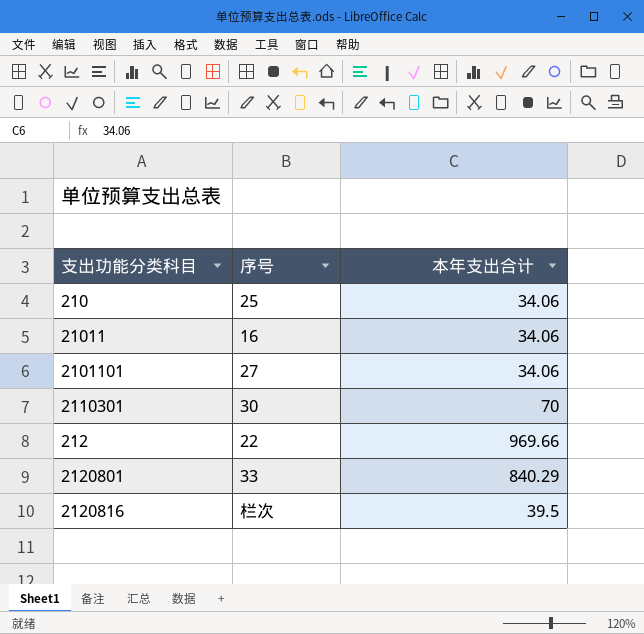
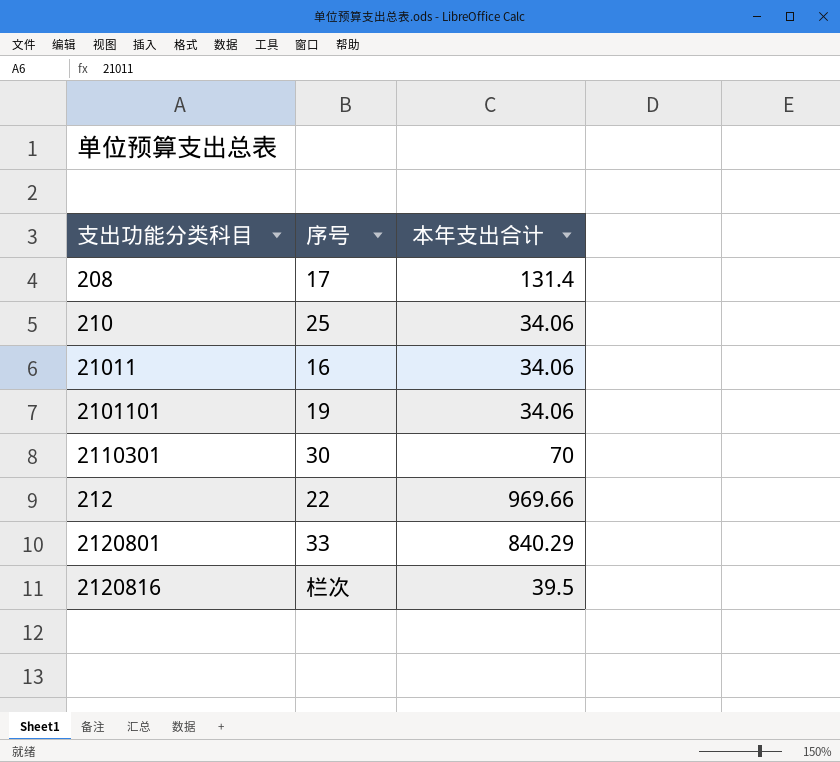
row 208: none -> 17 | 131.4
2101101 | 序号: 27 -> 19

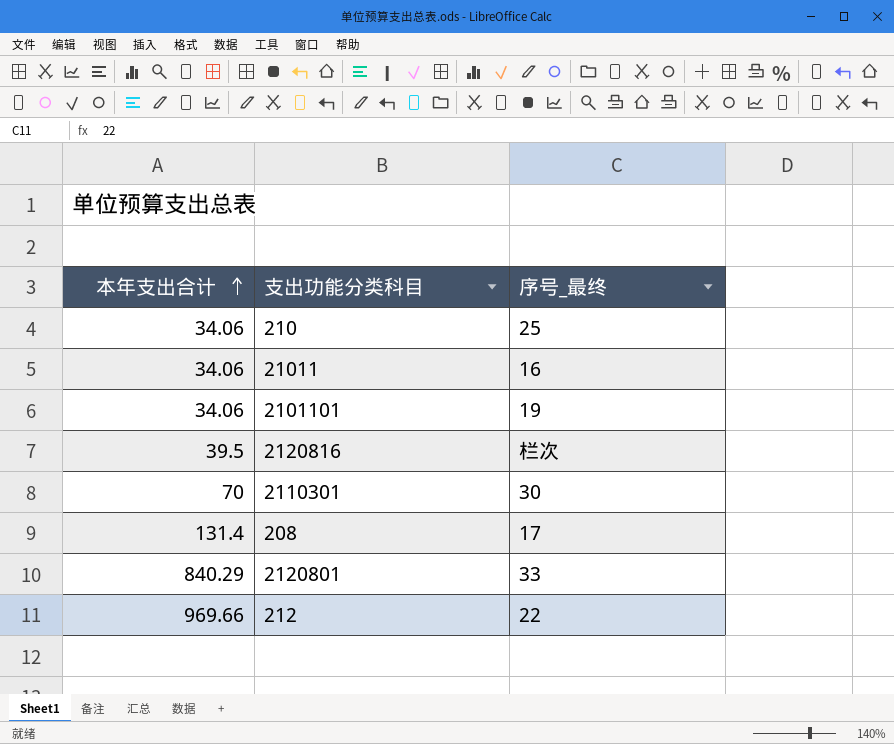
row order: none -> 本年支出合计 ascending
column 本年支出合计 | position: 3 -> 1
column name: 序号 -> 序号_最终

